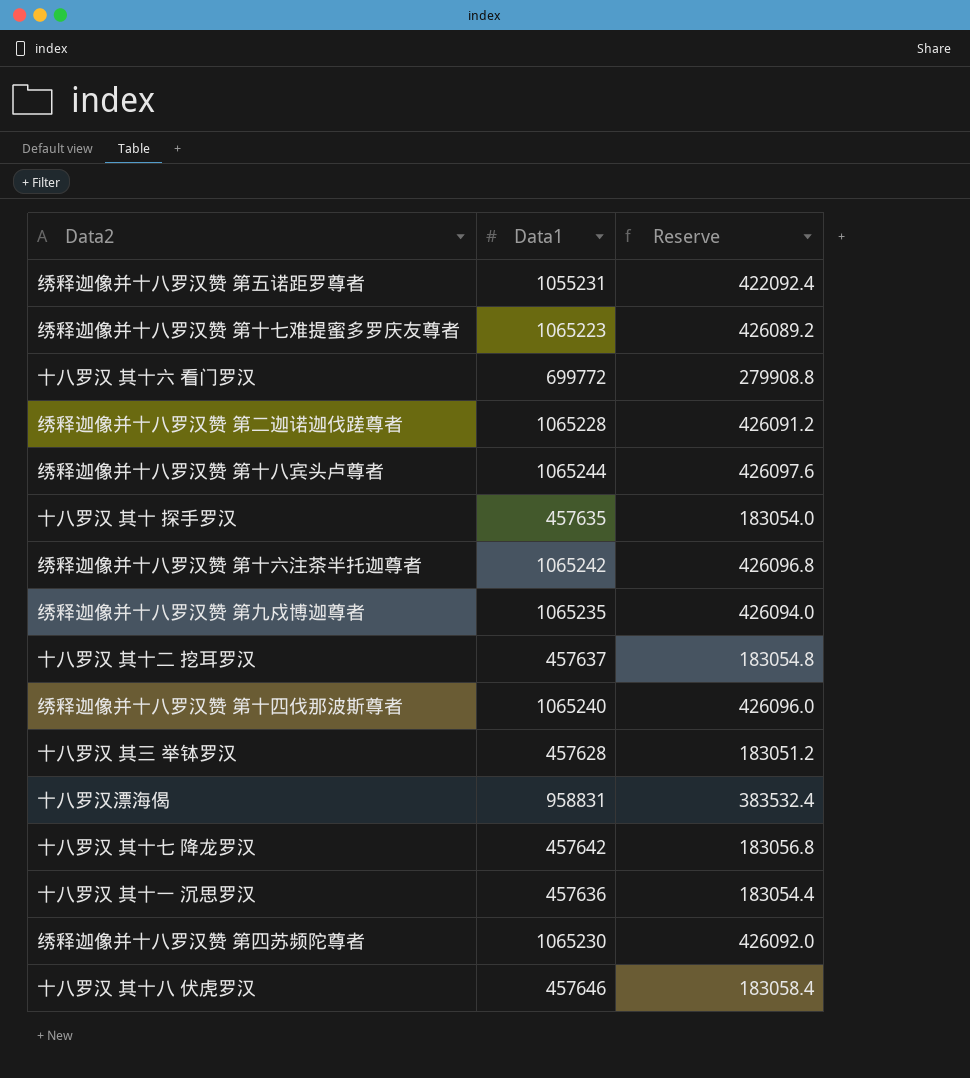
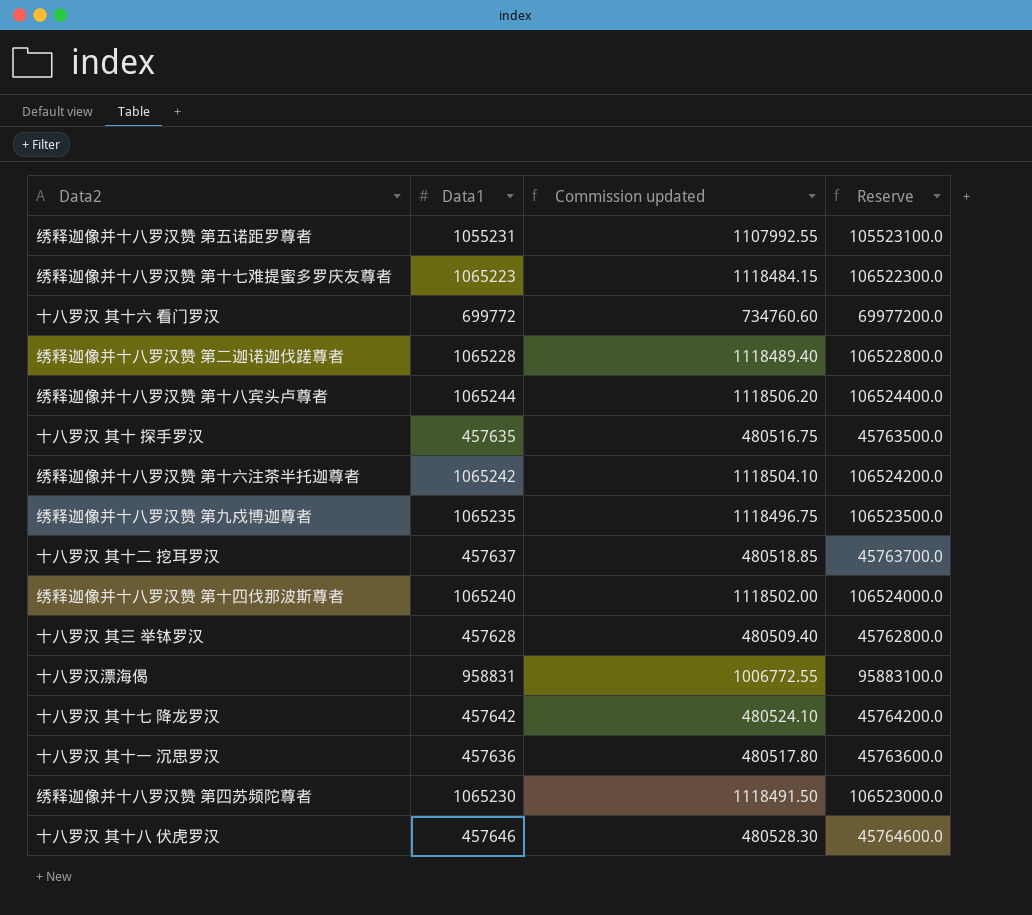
column Commission updated | formula: none -> [Data1] * 1.05
column Reserve | formula: [Data1] * 0.4 -> [Data1] * 100

